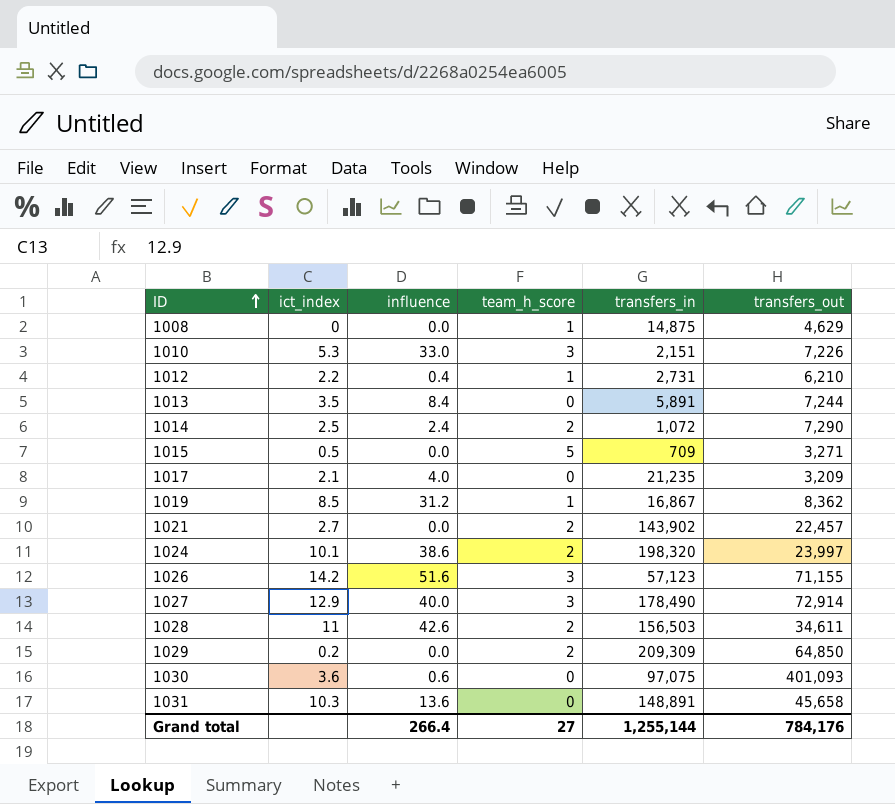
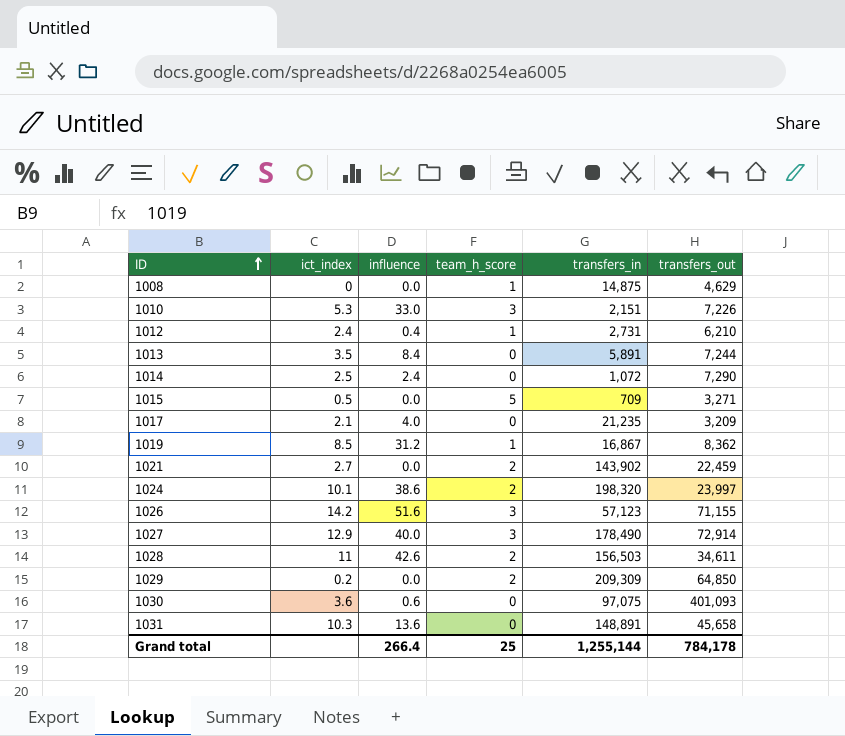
1012 | ict_index: 2.2 -> 2.4
1014 | team_h_score: 2 -> 0
1021 | transfers_out: 22,457 -> 22,459
Grand total | team_h_score: 27 -> 25
Grand total | transfers_out: 784,176 -> 784,178

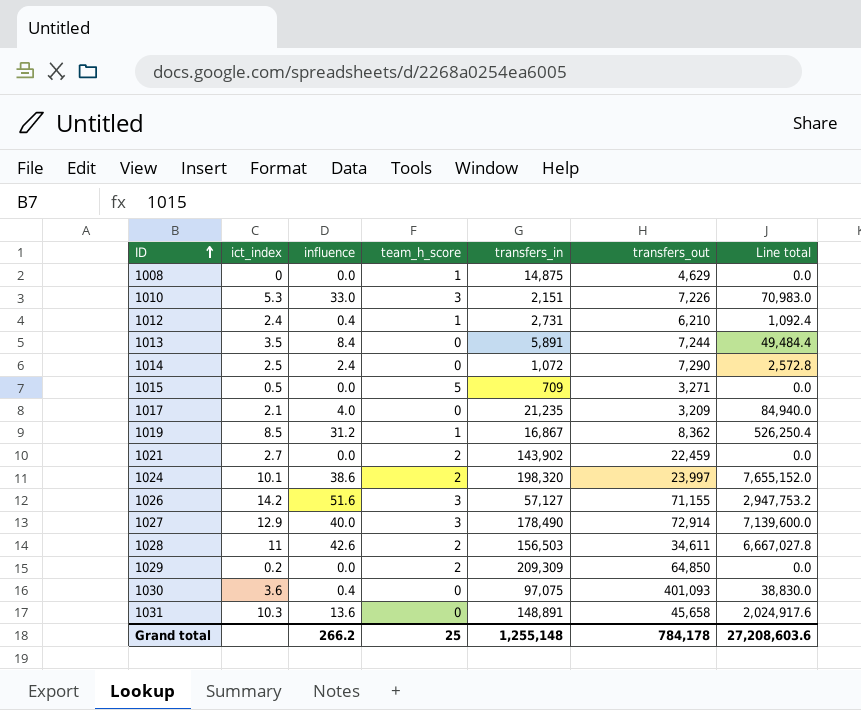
column Line total | formula: none -> [influence] * [transfers_in]
1026 | transfers_in: 57,123 -> 57,127
1030 | influence: 0.6 -> 0.4
Grand total | influence: 266.4 -> 266.2
Grand total | transfers_in: 1,255,144 -> 1,255,148

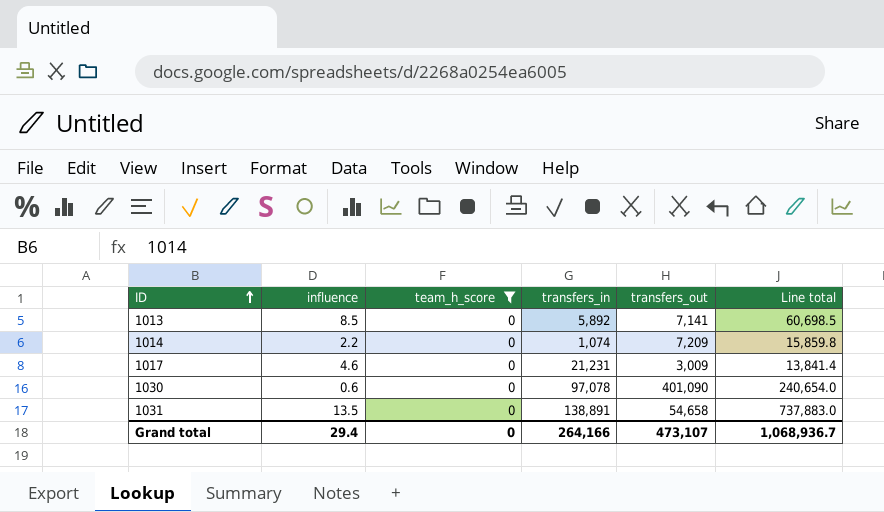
filter: none -> team_h_score = 0
column ict_index | position: 2 -> none
column Line total | formula: [influence] * [transfers_in] -> [influence] * [transfers_out]
1013 | influence: 8.4 -> 8.5
1013 | transfers_in: 5,891 -> 5,892
1013 | transfers_out: 7,244 -> 7,141
1014 | influence: 2.4 -> 2.2
1014 | transfers_in: 1,072 -> 1,074
1014 | transfers_out: 7,290 -> 7,209
1017 | influence: 4.0 -> 4.6
1017 | transfers_in: 21,235 -> 21,231
1017 | transfers_out: 3,209 -> 3,009
1030 | influence: 0.4 -> 0.6
1030 | transfers_in: 97,075 -> 97,078
1030 | transfers_out: 401,093 -> 401,090
1031 | influence: 13.6 -> 13.5
1031 | transfers_in: 148,891 -> 138,891
1031 | transfers_out: 45,658 -> 54,658
Grand total | influence: 266.2 -> 29.4
Grand total | team_h_score: 25 -> 0
Grand total | transfers_in: 1,255,148 -> 264,166
Grand total | transfers_out: 784,178 -> 473,107
Grand total | Line total: 27,208,603.6 -> 1,068,936.7

